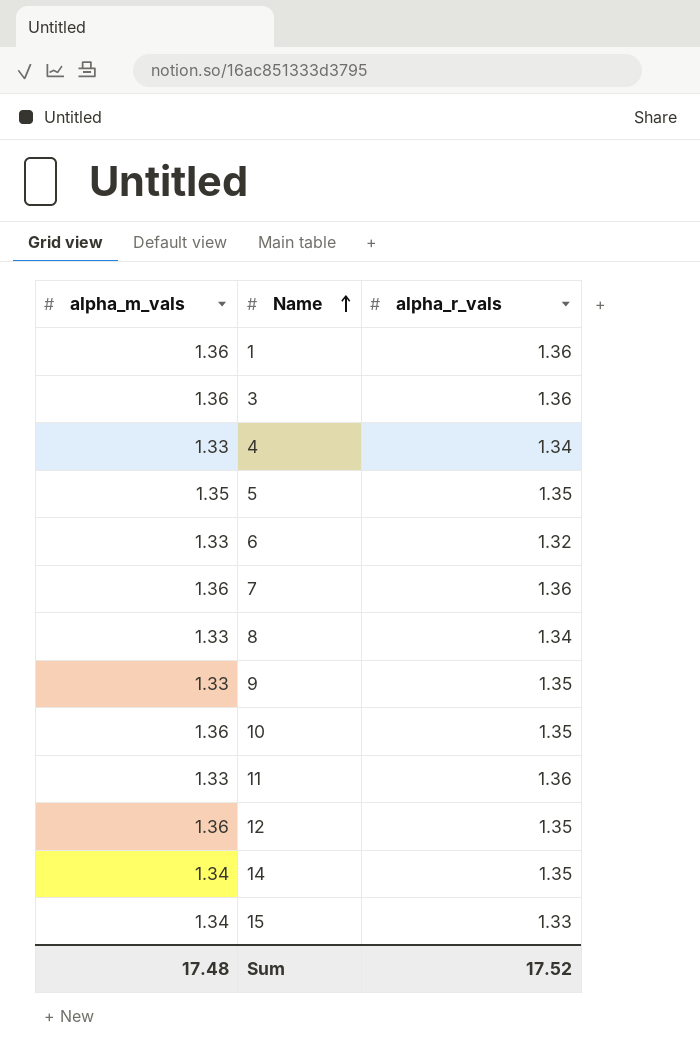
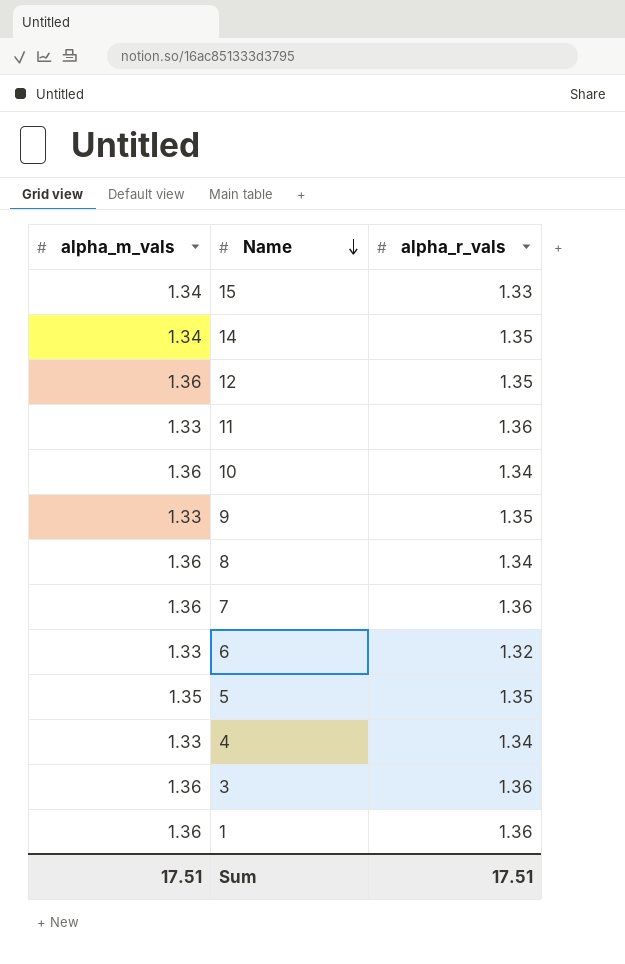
row order: Name ascending -> Name descending
10 | alpha_r_vals: 1.35 -> 1.34
8 | alpha_m_vals: 1.33 -> 1.36
Sum | alpha_m_vals: 17.48 -> 17.51
Sum | alpha_r_vals: 17.52 -> 17.51

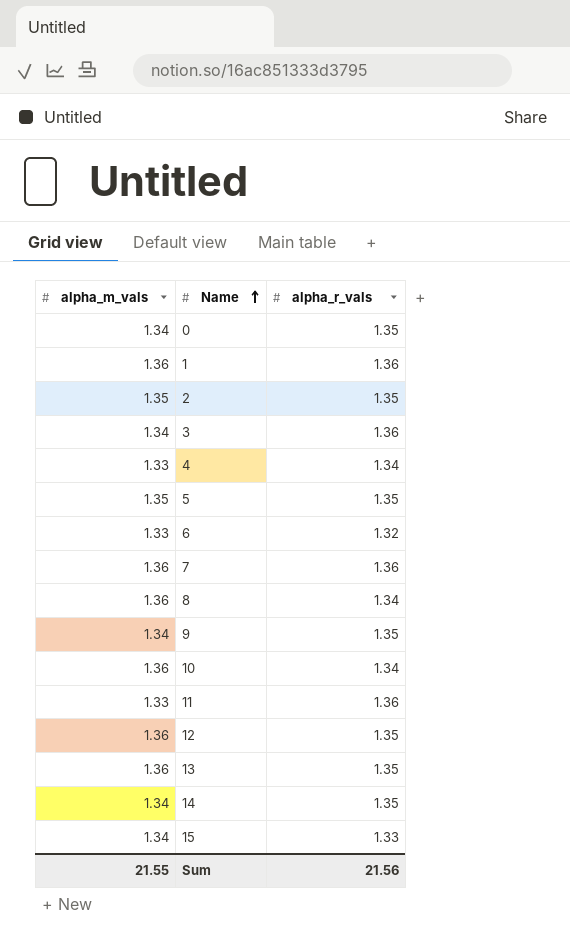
row order: Name descending -> Name ascending
row 0: none -> 1.34 | 1.35
row 2: none -> 1.35 | 1.35
3 | alpha_m_vals: 1.36 -> 1.34
9 | alpha_m_vals: 1.33 -> 1.34
row 13: none -> 1.36 | 1.35
Sum | alpha_m_vals: 17.51 -> 21.55
Sum | alpha_r_vals: 17.51 -> 21.56

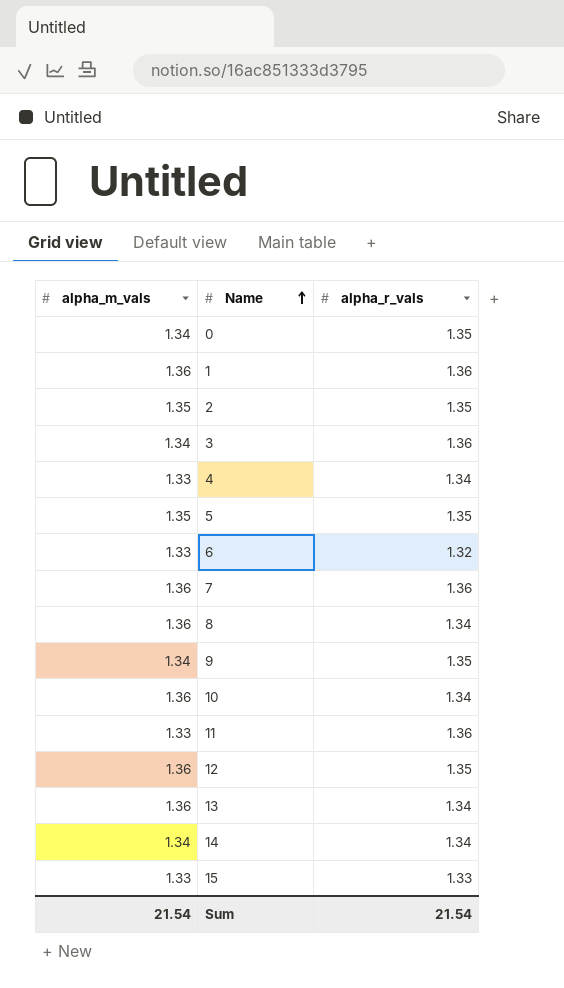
13 | alpha_r_vals: 1.35 -> 1.34
14 | alpha_r_vals: 1.35 -> 1.34
15 | alpha_m_vals: 1.34 -> 1.33
Sum | alpha_m_vals: 21.55 -> 21.54
Sum | alpha_r_vals: 21.56 -> 21.54

